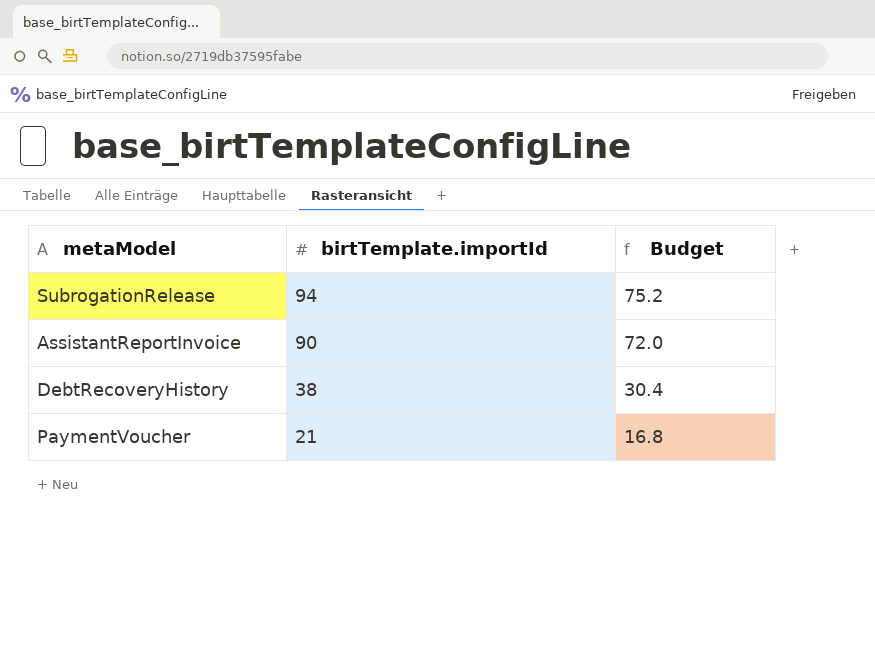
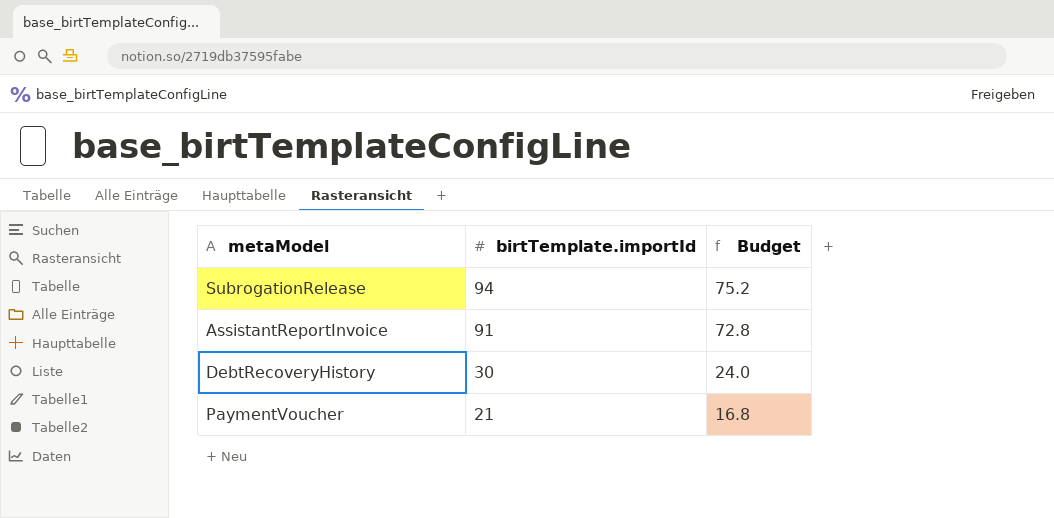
AssistantReportInvoice | birtTemplate.importId: 90 -> 91
AssistantReportInvoice | Budget: 72.0 -> 72.8
DebtRecoveryHistory | birtTemplate.importId: 38 -> 30
DebtRecoveryHistory | Budget: 30.4 -> 24.0

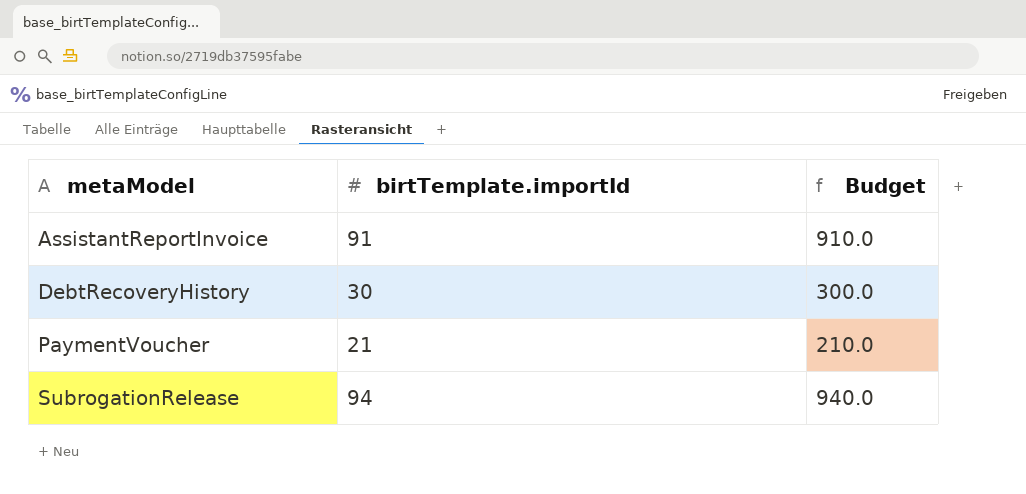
row order: birtTemplate.importId descending -> metaModel ascending
column Budget | formula: [birtTemplate.importId] * 0.8 -> [birtTemplate.importId] * 10

